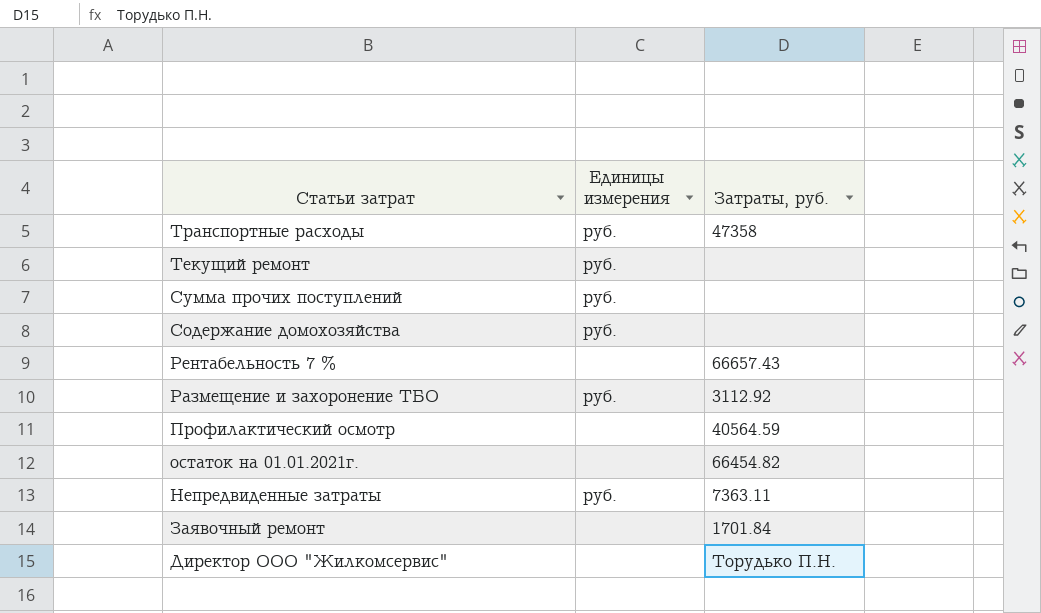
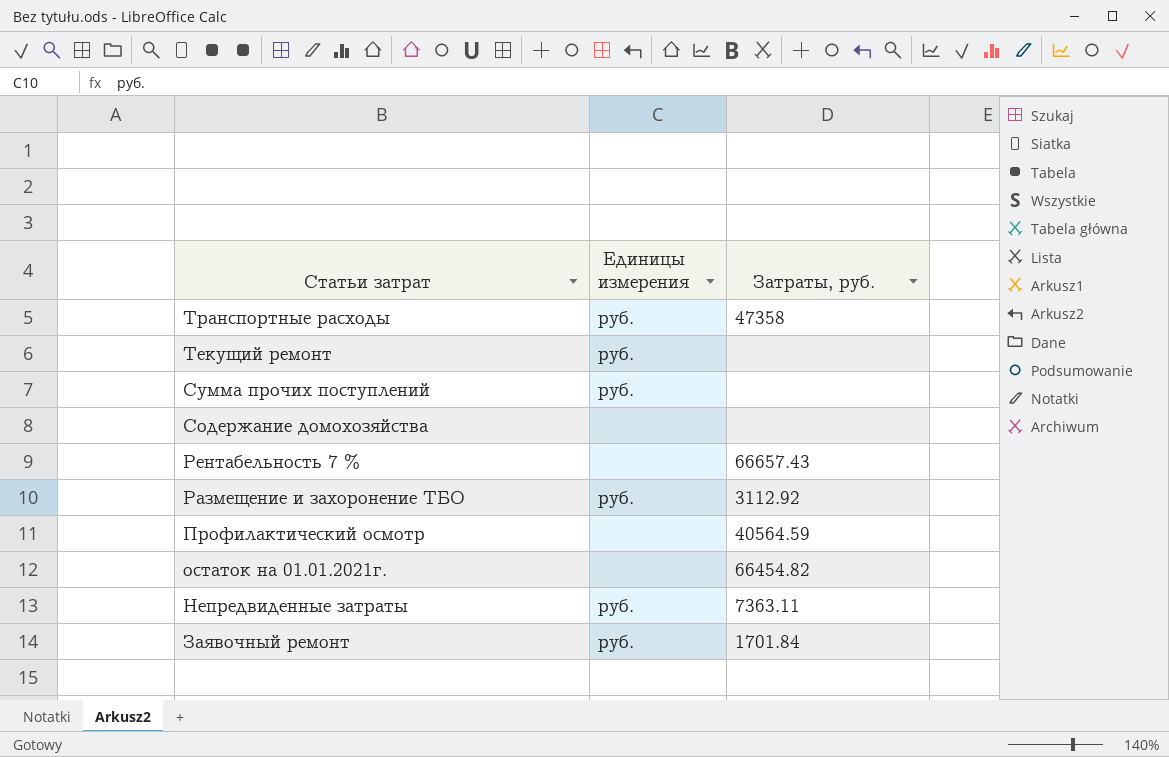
row Директор ООО "Жилкомсервис": none | Торудько П.Н. -> none
Содержание домохозяйства | Единицы измерения: руб. -> none
Заявочный ремонт | Единицы измерения: none -> руб.

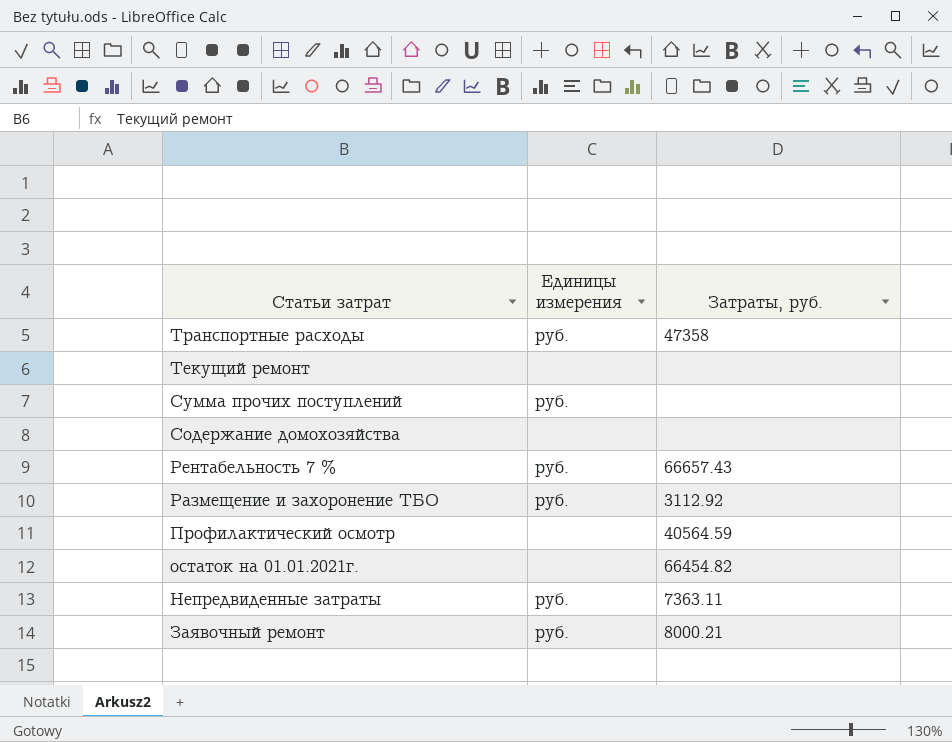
Текущий ремонт | Единицы измерения: руб. -> none
Рентабельность 7 % | Единицы измерения: none -> руб.
Заявочный ремонт | Затраты, руб.: 1701.84 -> 8000.21

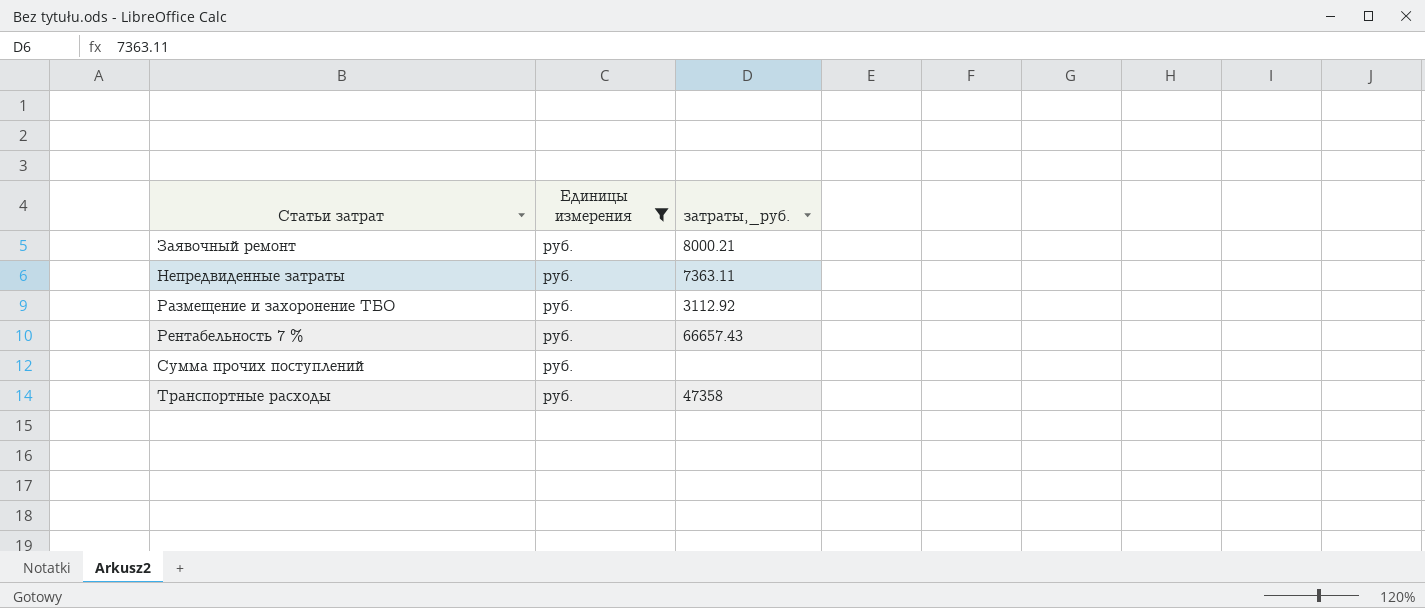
filter: none -> Единицы измерения = руб.
row order: Статьи затрат descending -> Статьи затрат ascending
column name: Затраты, руб. -> затраты,_руб.

